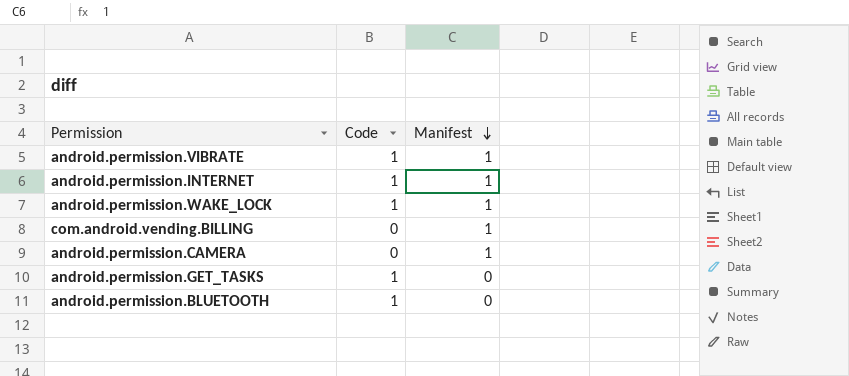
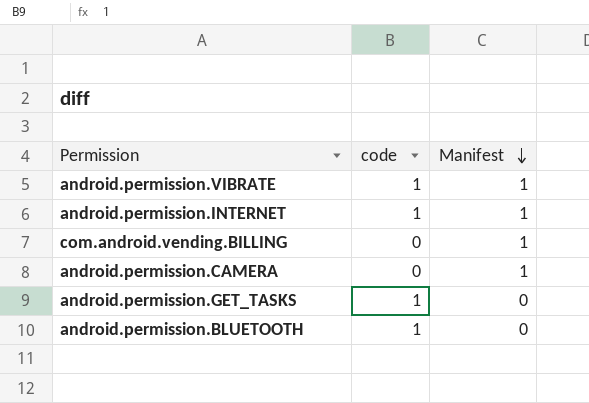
column name: Code -> code
row android.permission.WAKE_LOCK: 1 | 1 -> none

